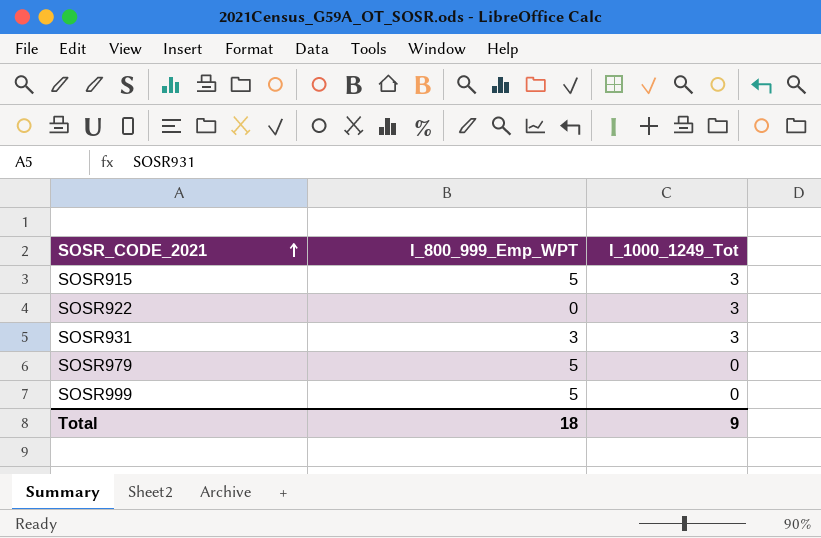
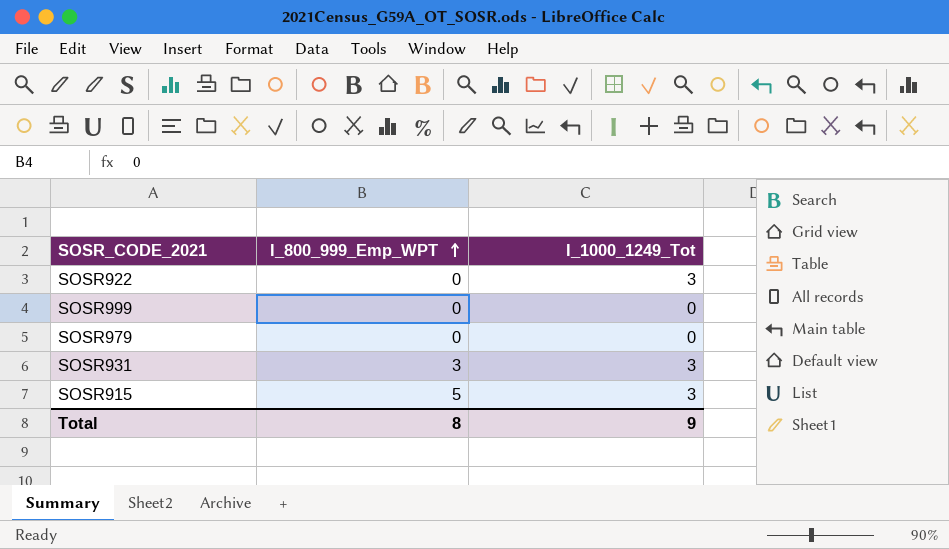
row order: SOSR_CODE_2021 ascending -> I_800_999_Emp_WPT ascending
SOSR999 | I_800_999_Emp_WPT: 5 -> 0
SOSR979 | I_800_999_Emp_WPT: 5 -> 0
Total | I_800_999_Emp_WPT: 18 -> 8

